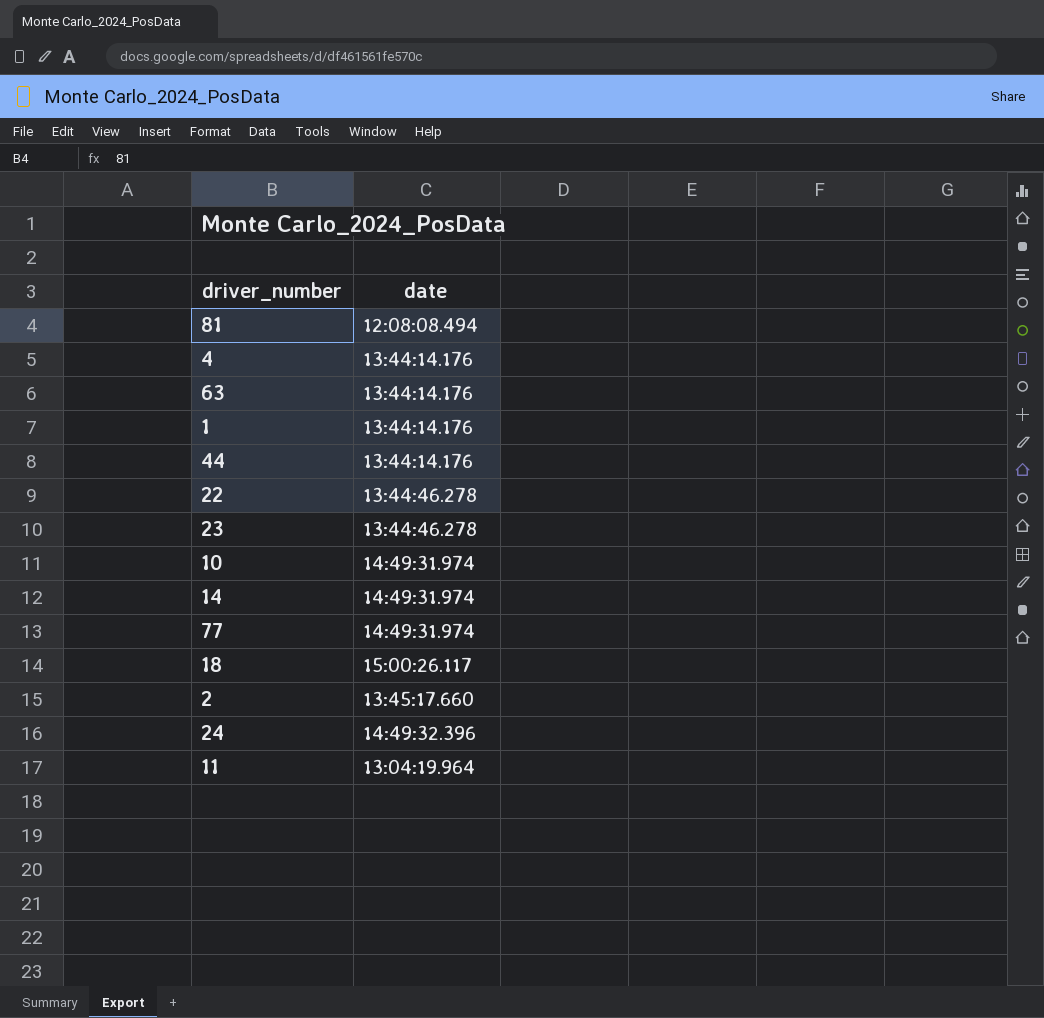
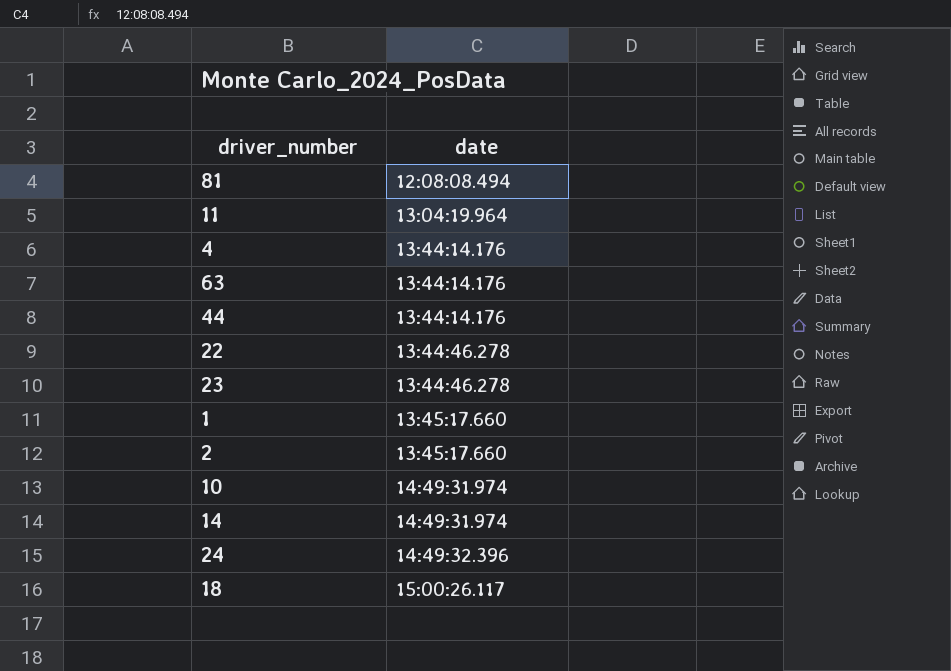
row order: none -> date ascending
row 77: 14:49:31.974 -> none
1 | date: 13:44:14.176 -> 13:45:17.660

